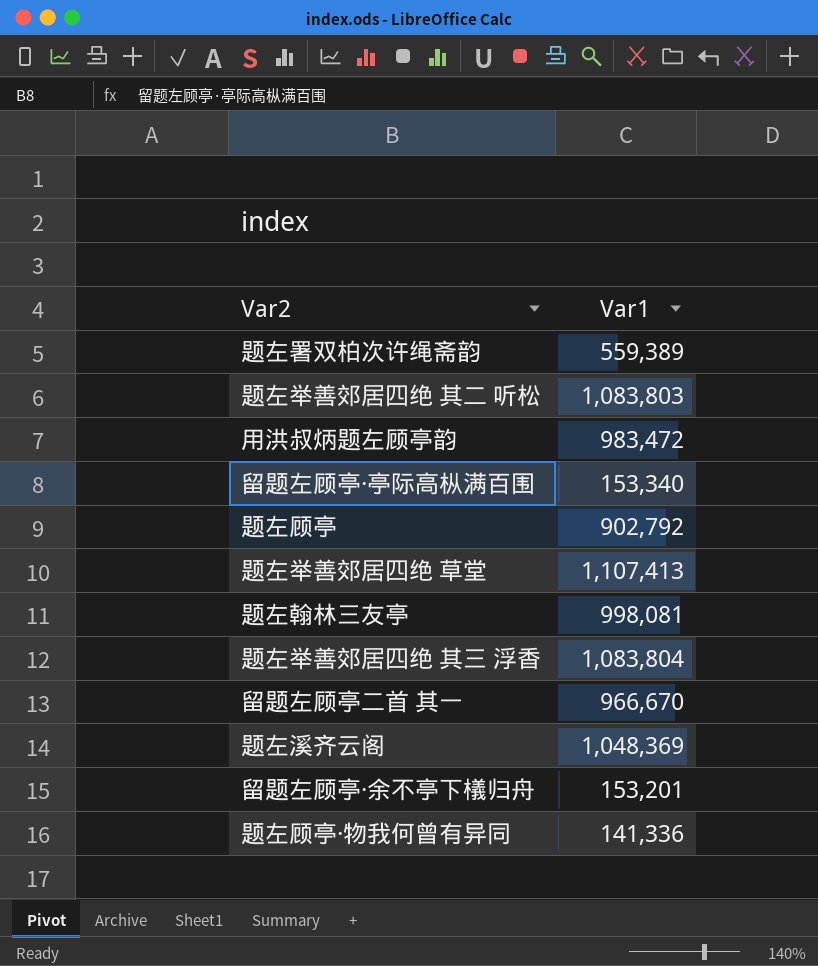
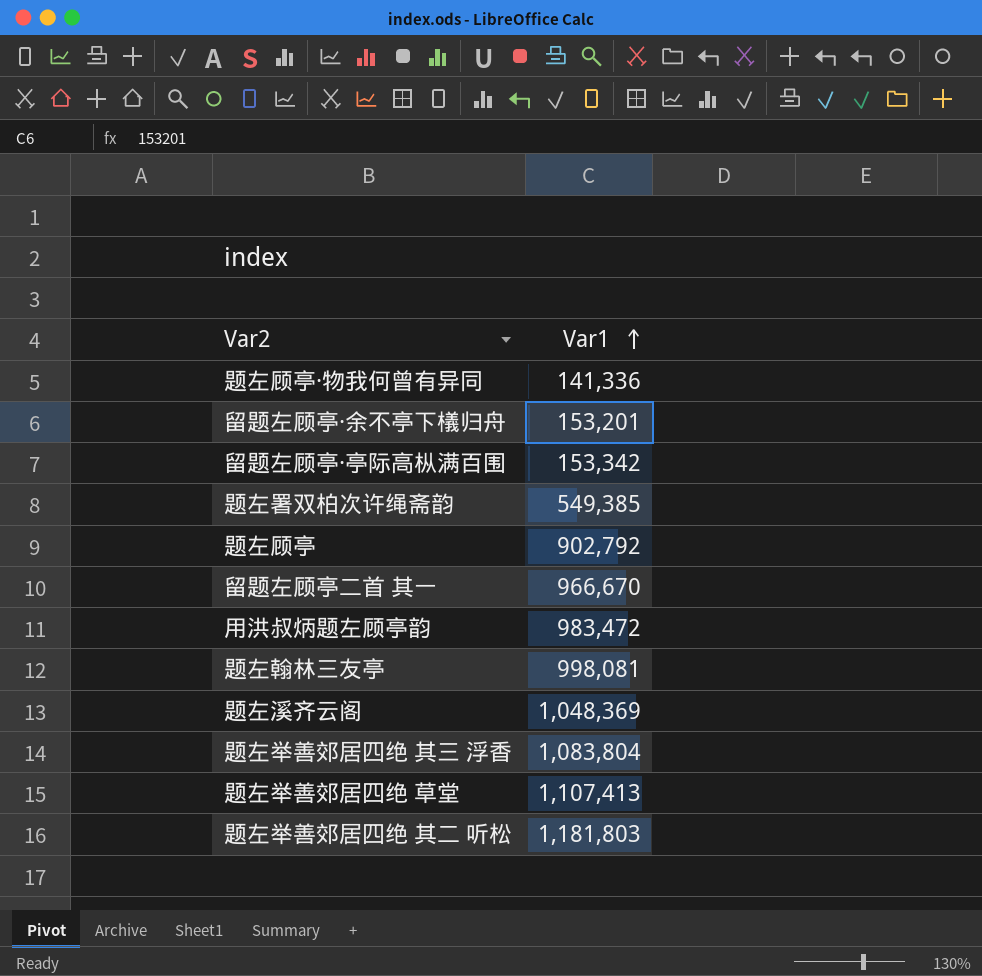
row order: none -> Var1 ascending
留题左顾亭·亭际高枞满百围 | Var1: 153,340 -> 153,342
题左署双柏次许绳斋韵 | Var1: 559,389 -> 549,385
题左举善郊居四绝 其二 听松 | Var1: 1,083,803 -> 1,181,803

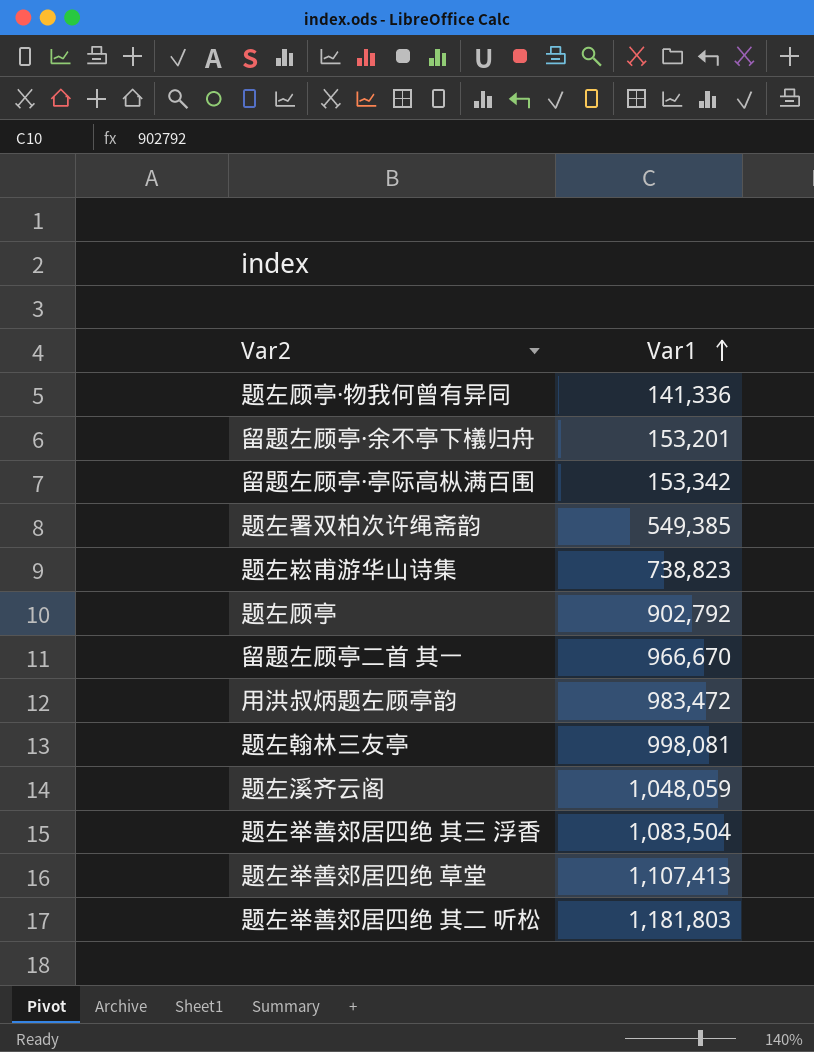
row 题左崧甫游华山诗集: none -> 738,823
题左溪齐云阁 | Var1: 1,048,369 -> 1,048,059
题左举善郊居四绝 其三 浮香 | Var1: 1,083,804 -> 1,083,504

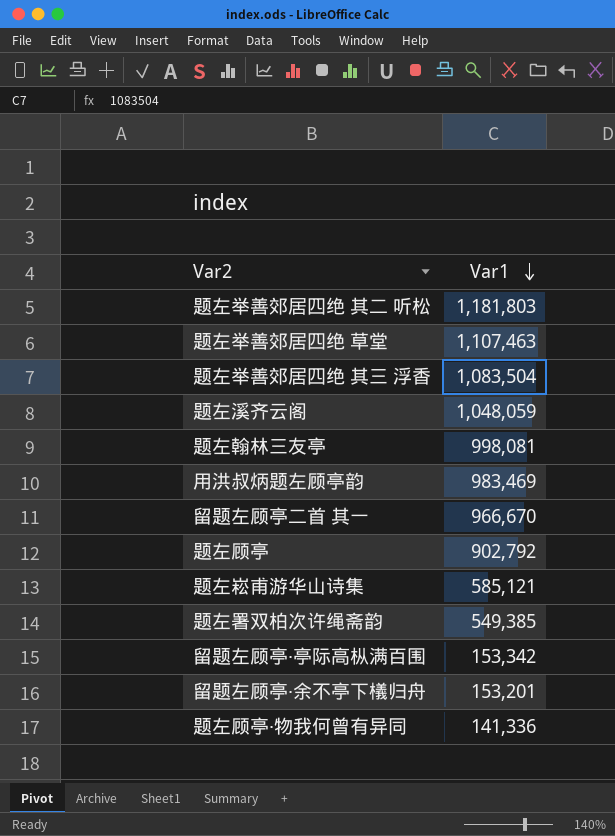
row order: Var1 ascending -> Var1 descending
题左举善郊居四绝 草堂 | Var1: 1,107,413 -> 1,107,463
用洪叔炳题左顾亭韵 | Var1: 983,472 -> 983,469
题左崧甫游华山诗集 | Var1: 738,823 -> 585,121

